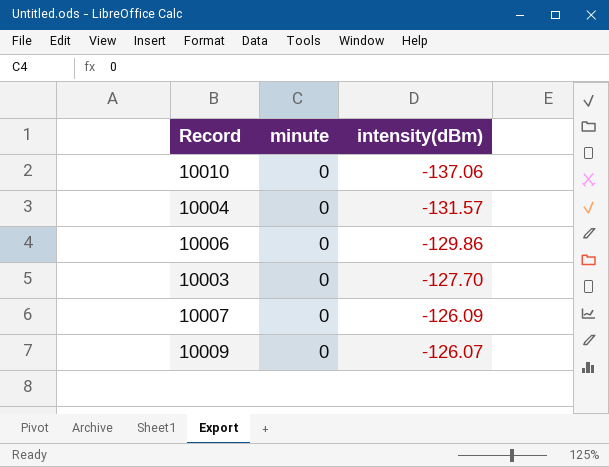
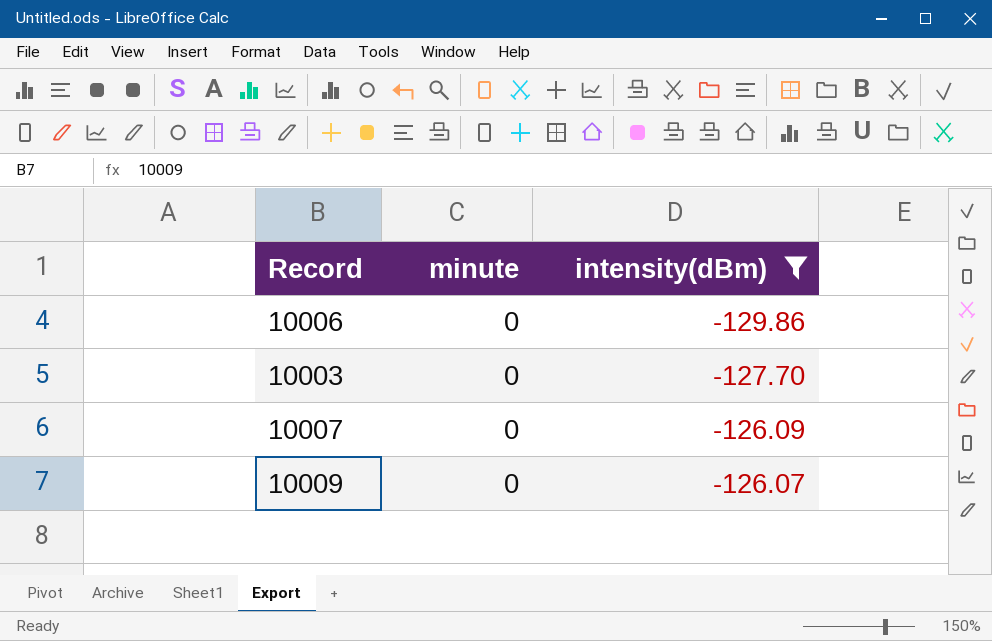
filter: none -> intensity(dBm) >= -129.86

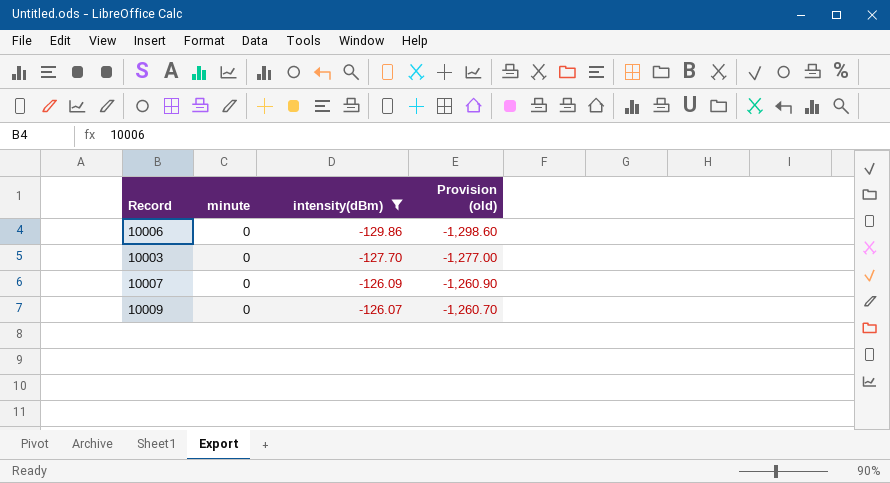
column Provision (old) | formula: none -> [intensity(dBm)] * 10

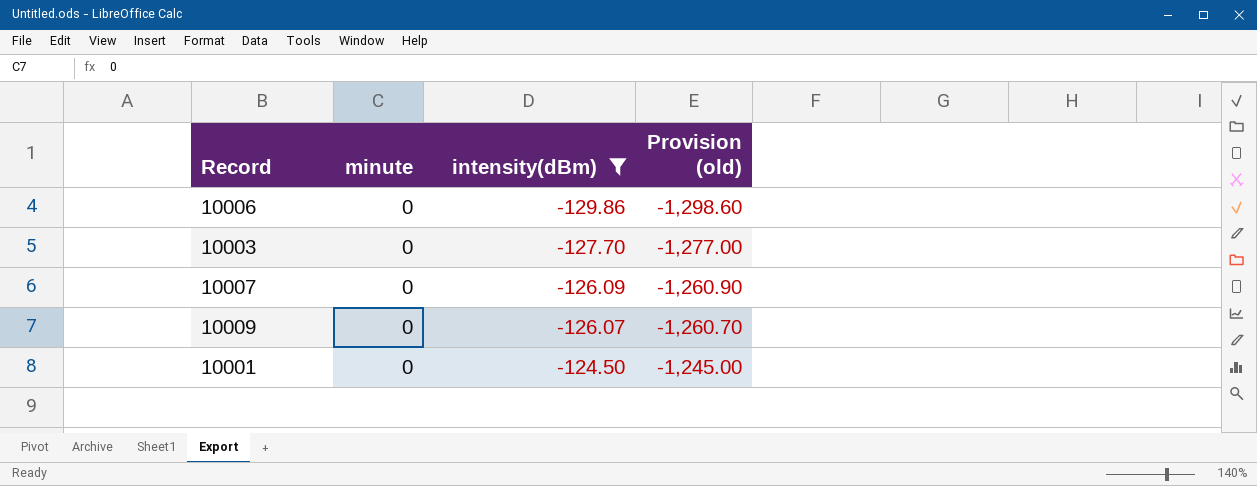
row 10001: none -> 0 | -124.50 | -1,245.00

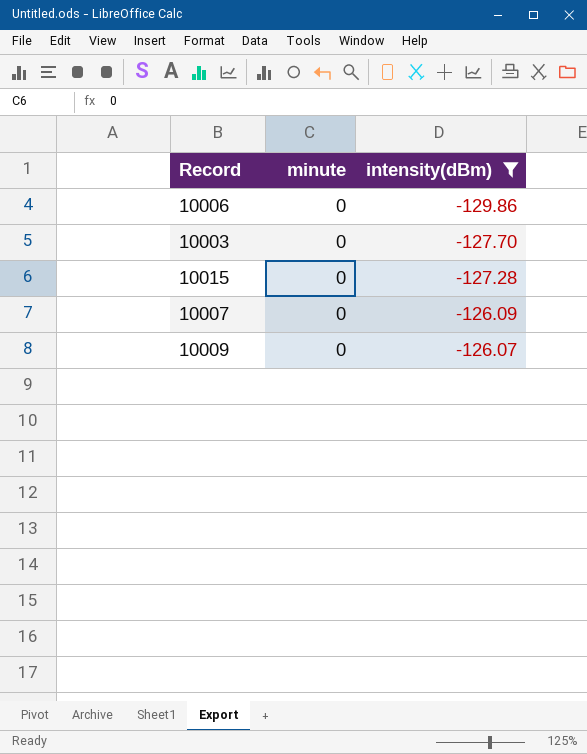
column Provision (old) | formula: [intensity(dBm)] * 10 -> none
row 10001: 0 | -124.50 | -1,245.00 -> none
row 10015: none -> 0 | -127.28

